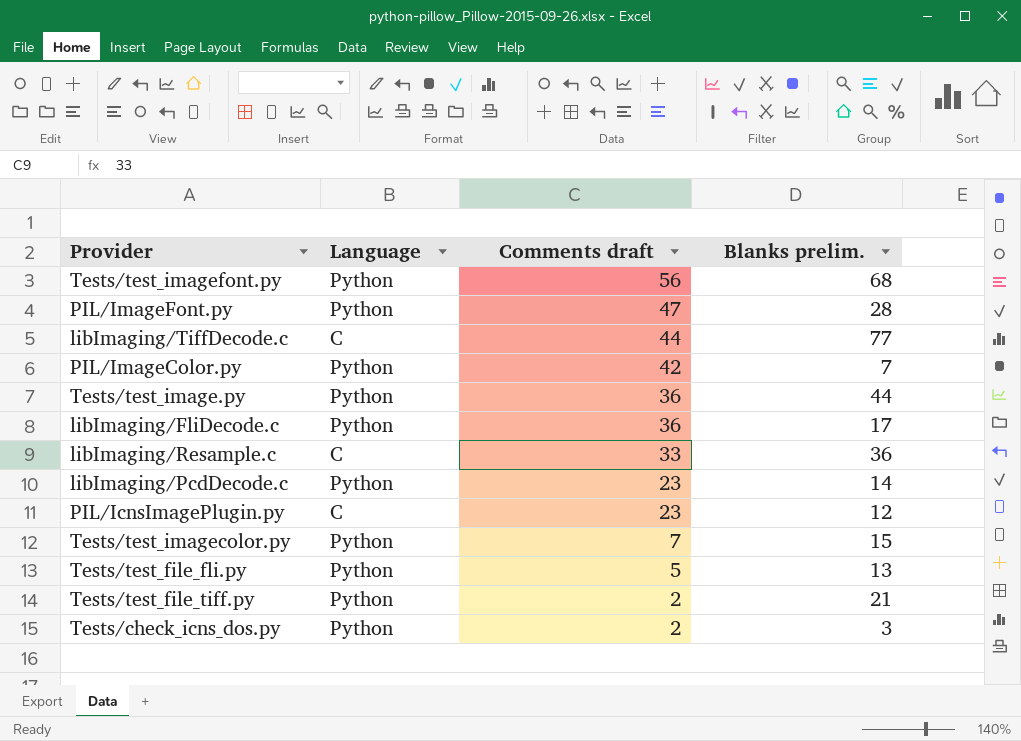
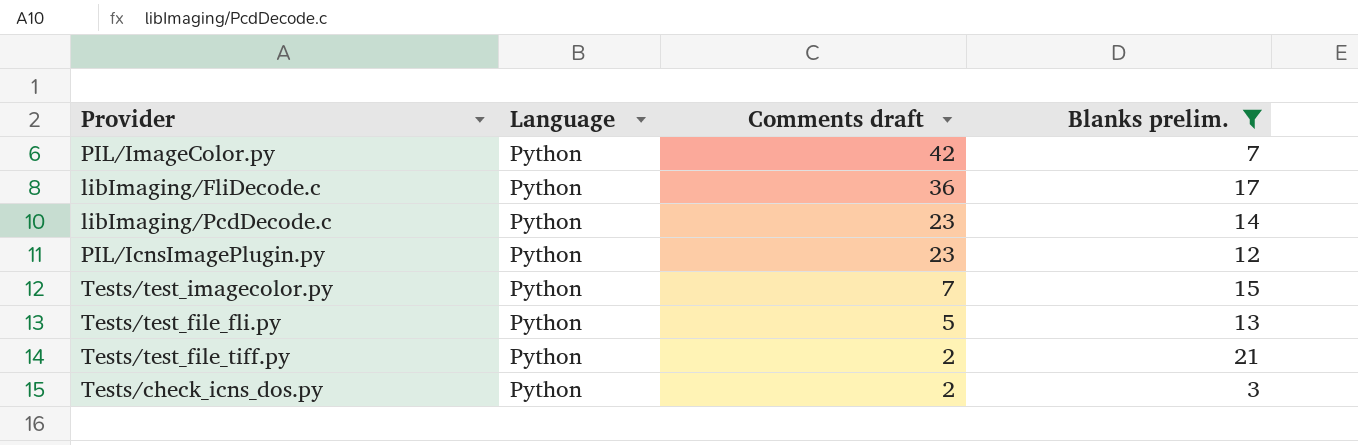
filter: none -> Blanks prelim. <= 21
PIL/IcnsImagePlugin.py | Language: C -> Python

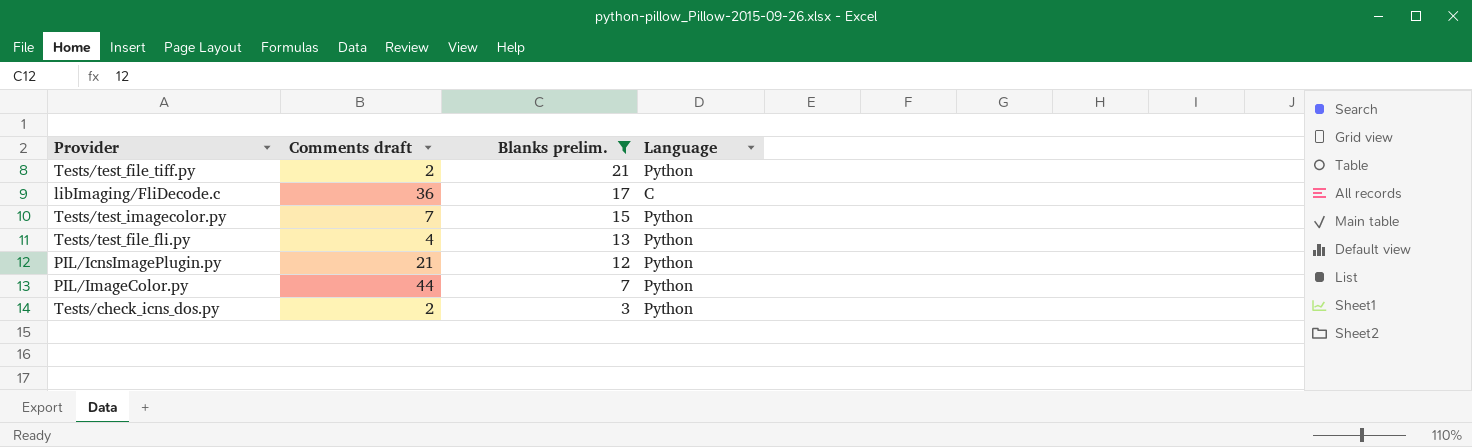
row order: Comments draft descending -> Blanks prelim. descending
column Language | position: 2 -> 4
row libImaging/PcdDecode.c: Python | 23 | 14 -> none
libImaging/FliDecode.c | Language: Python -> C
Tests/test_file_fli.py | Comments draft: 5 -> 4
PIL/IcnsImagePlugin.py | Comments draft: 23 -> 21
PIL/ImageColor.py | Comments draft: 42 -> 44

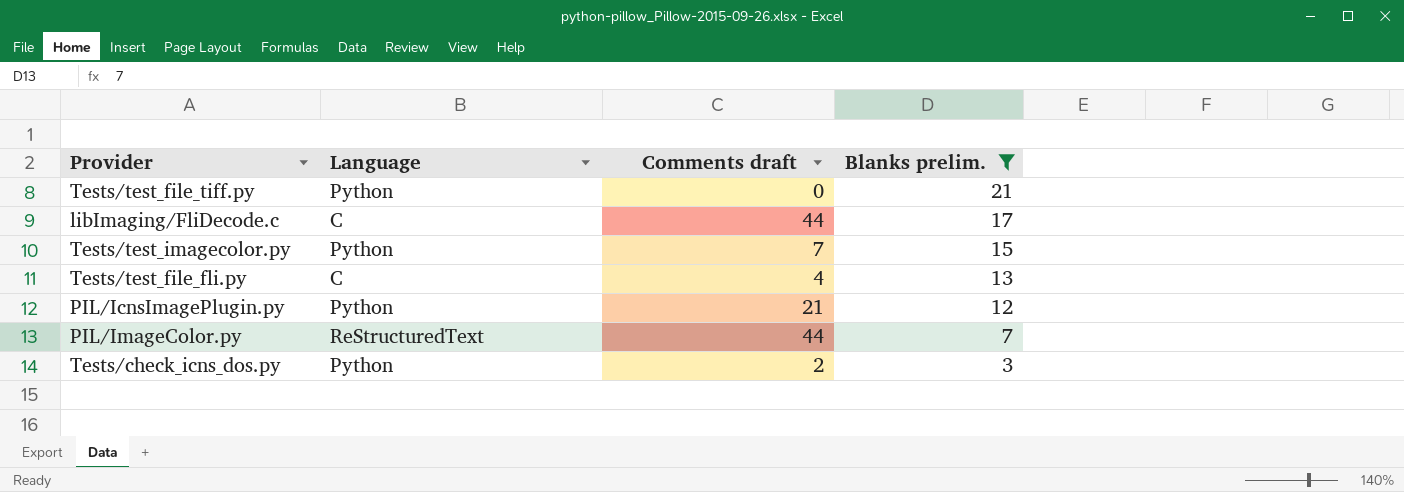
column Language | position: 4 -> 2
Tests/test_file_tiff.py | Comments draft: 2 -> 0
libImaging/FliDecode.c | Comments draft: 36 -> 44
Tests/test_file_fli.py | Language: Python -> C
PIL/ImageColor.py | Language: Python -> ReStructuredText

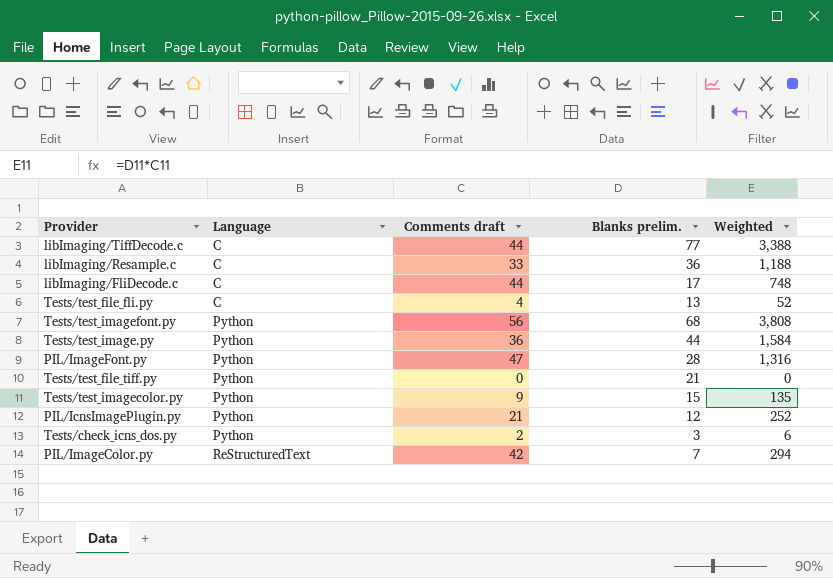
filter: Blanks prelim. <= 21 -> none
row order: Blanks prelim. descending -> Language ascending
column Weighted | formula: none -> [Comments draft] * [Blanks prelim.]
Tests/test_imagecolor.py | Comments draft: 7 -> 9
PIL/ImageColor.py | Comments draft: 44 -> 42

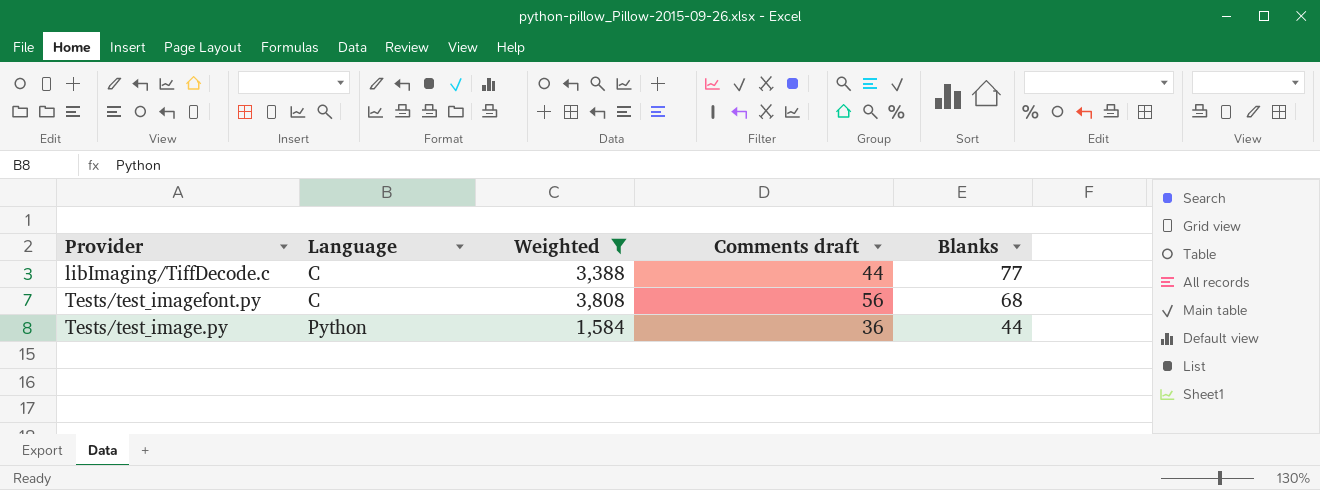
filter: none -> Weighted >= 1,584
column Weighted | position: 5 -> 3
column name: Blanks prelim. -> Blanks
Tests/test_imagefont.py | Language: Python -> C

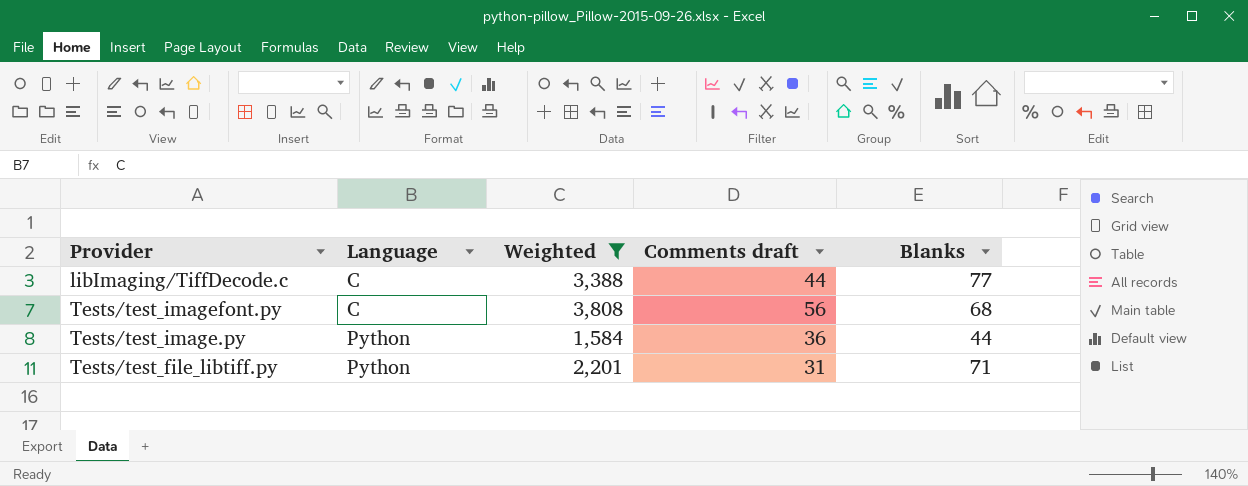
row Tests/test_file_libtiff.py: none -> Python | 2,201 | 31 | 71

